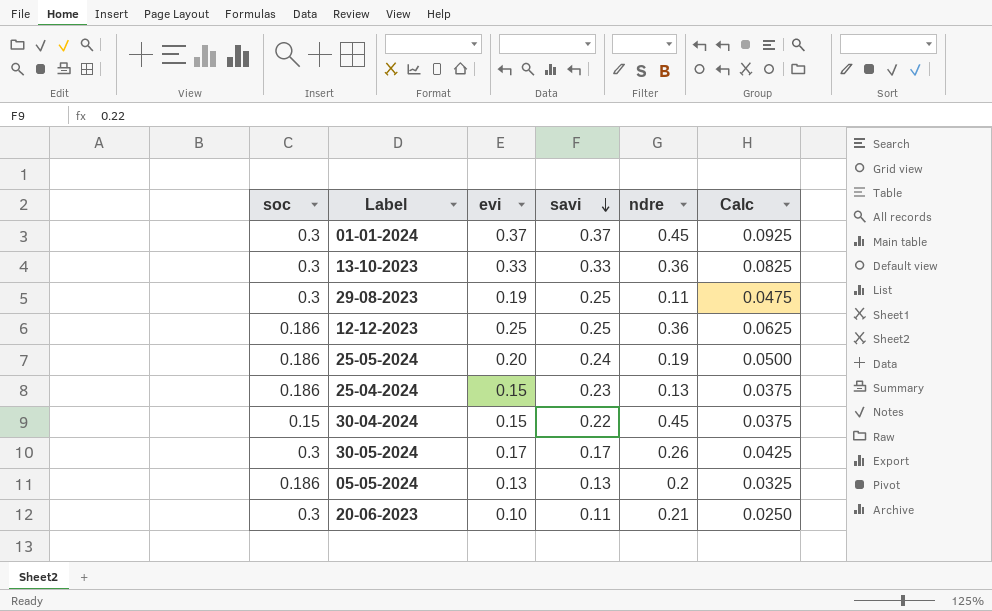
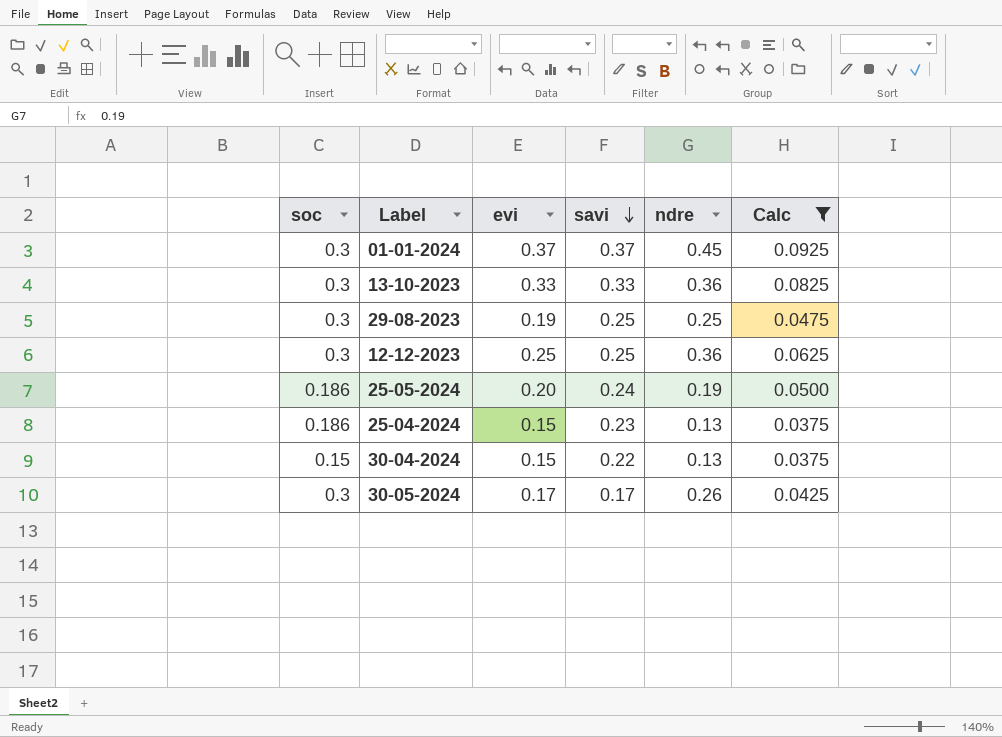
filter: none -> Calc >= 0.0375
29-08-2023 | ndre: 0.11 -> 0.25
12-12-2023 | soc: 0.186 -> 0.3
30-04-2024 | ndre: 0.45 -> 0.13

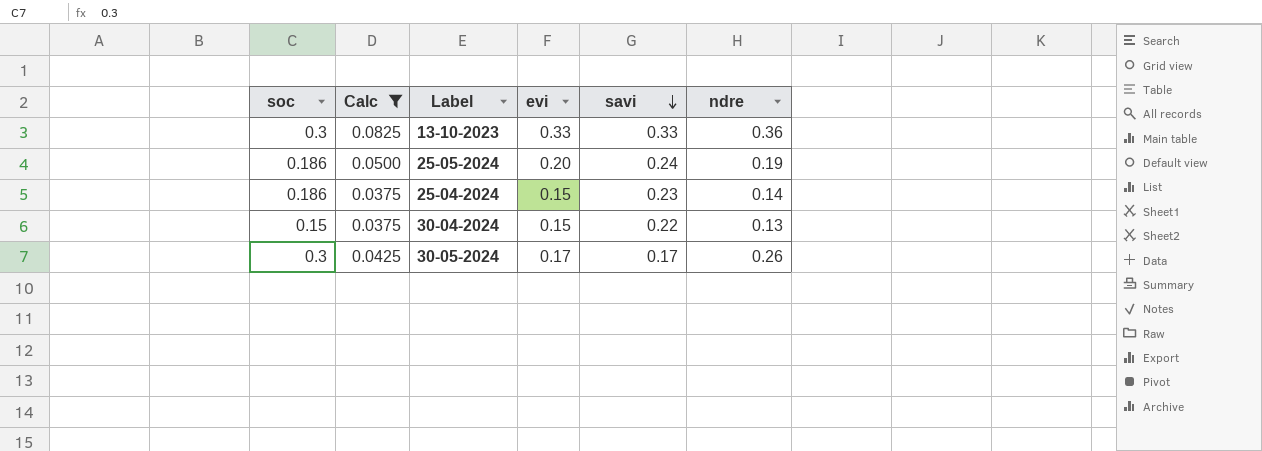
column Calc | position: 6 -> 2
row 01-01-2024: 0.3 | 0.37 | 0.37 | 0.45 | 0.0925 -> none
row 29-08-2023: 0.3 | 0.19 | 0.25 | 0.25 | 0.0475 -> none
row 12-12-2023: 0.3 | 0.25 | 0.25 | 0.36 | 0.0625 -> none
25-04-2024 | ndre: 0.13 -> 0.14

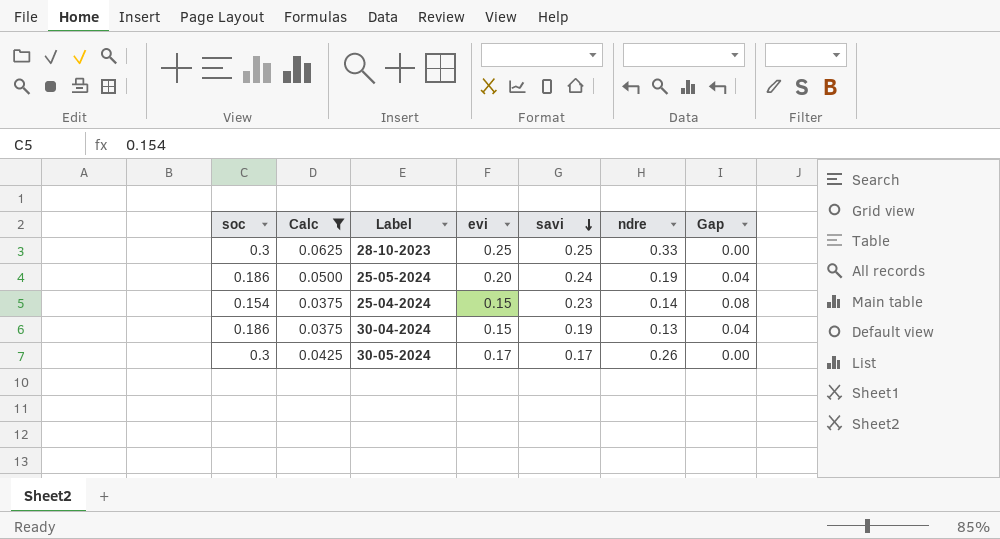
column Gap | formula: none -> [savi] - [evi]
row 13-10-2023: 0.3 | 0.0825 | 0.33 | 0.33 | 0.36 -> none
row 28-10-2023: none -> 0.3 | 0.0625 | 0.25 | 0.25 | 0.33 | 0.00
25-04-2024 | soc: 0.186 -> 0.154
30-04-2024 | soc: 0.15 -> 0.186
30-04-2024 | savi: 0.22 -> 0.19

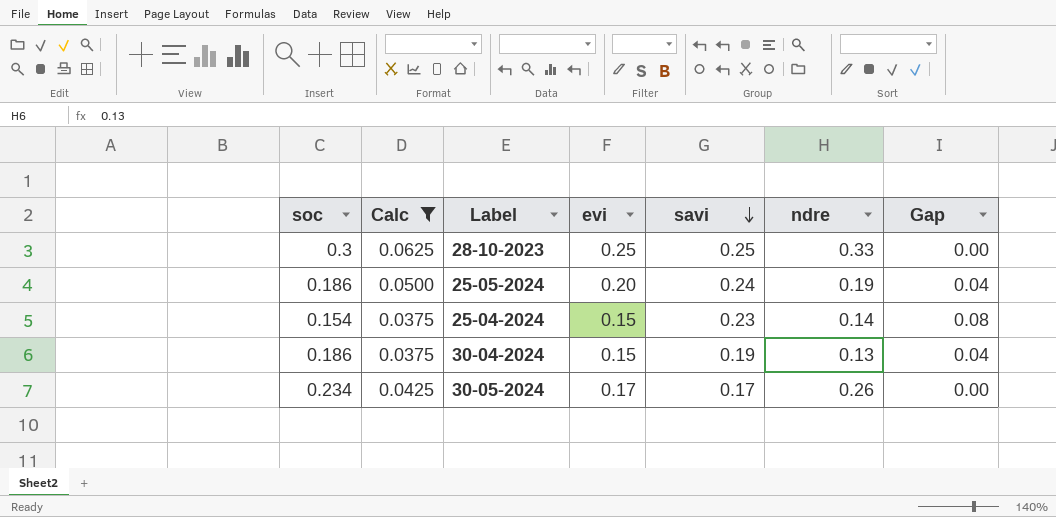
30-05-2024 | soc: 0.3 -> 0.234

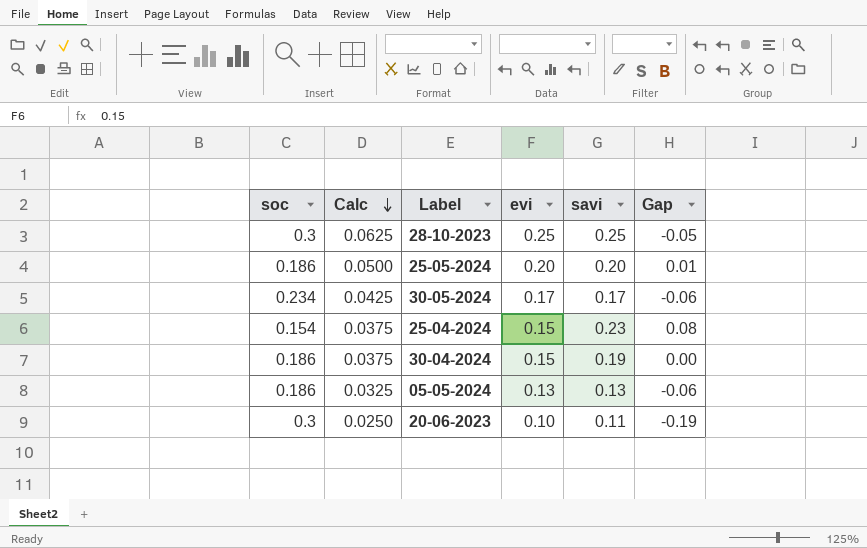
filter: Calc >= 0.0375 -> none
row order: savi descending -> Calc descending
column ndre | position: 6 -> none
column Gap | formula: [savi] - [evi] -> [savi] - [soc]
25-05-2024 | savi: 0.24 -> 0.20

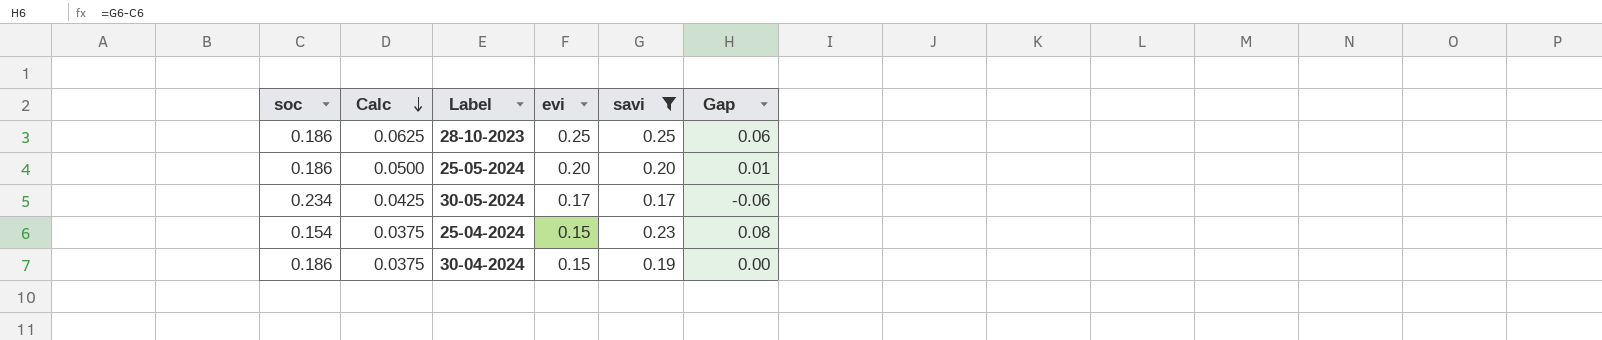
filter: none -> savi >= 0.17
28-10-2023 | soc: 0.3 -> 0.186
28-10-2023 | Gap: -0.05 -> 0.06

